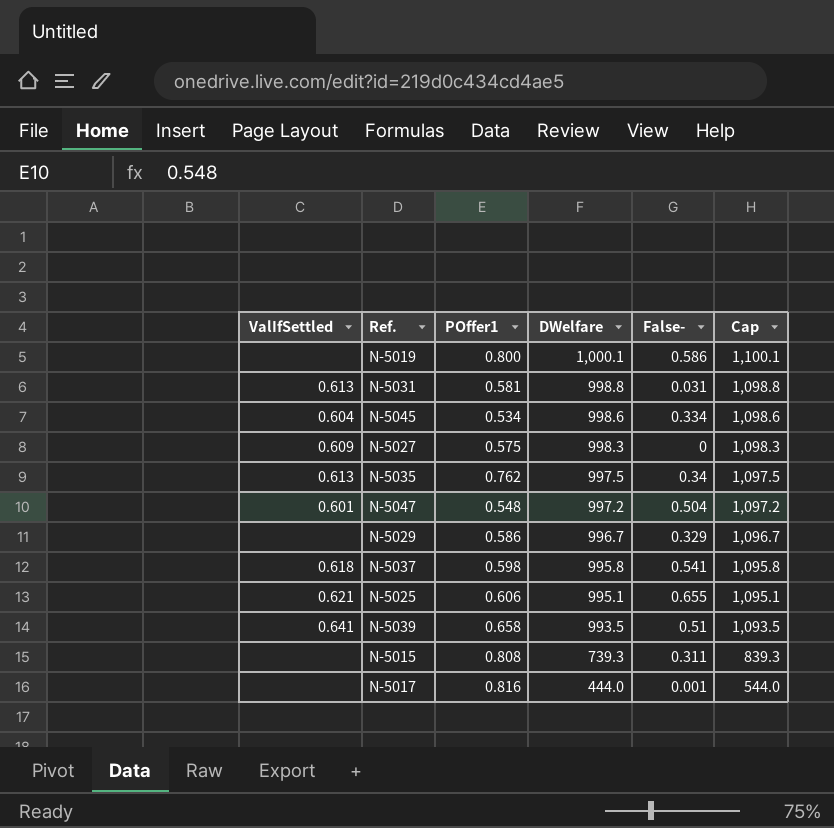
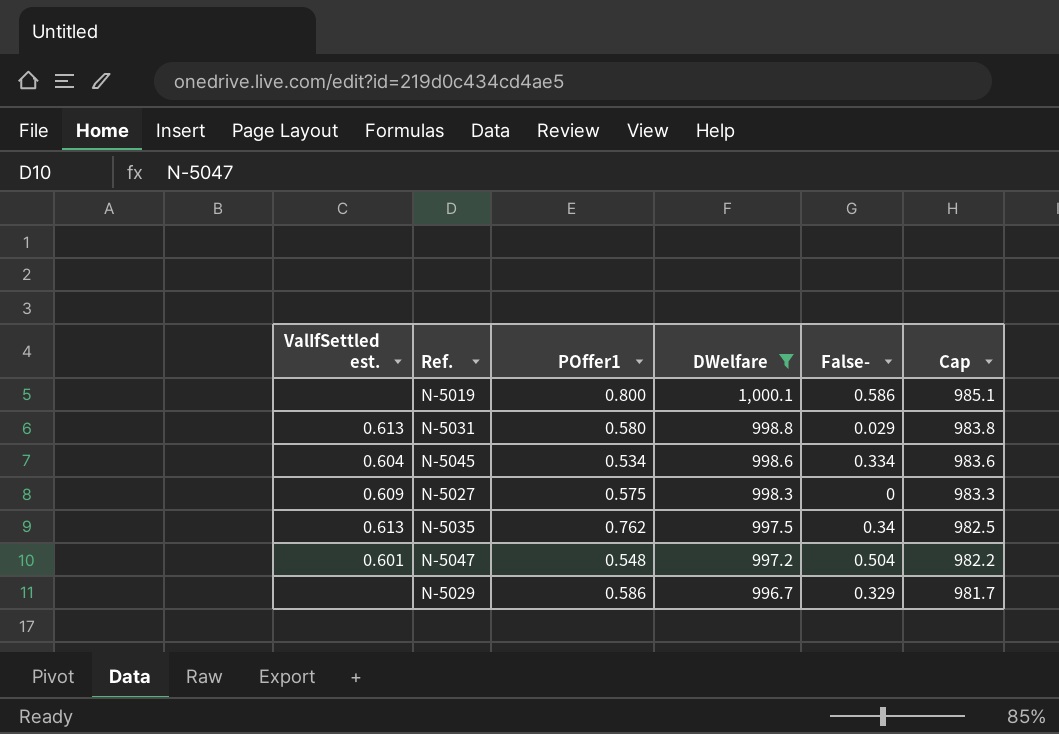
filter: none -> DWelfare >= 996.7
column name: ValIfSettled -> ValIfSettled est.
column Cap | formula: [DWelfare] + 100 -> [DWelfare] - 15
N-5031 | POffer1: 0.581 -> 0.580
N-5031 | False-: 0.031 -> 0.029

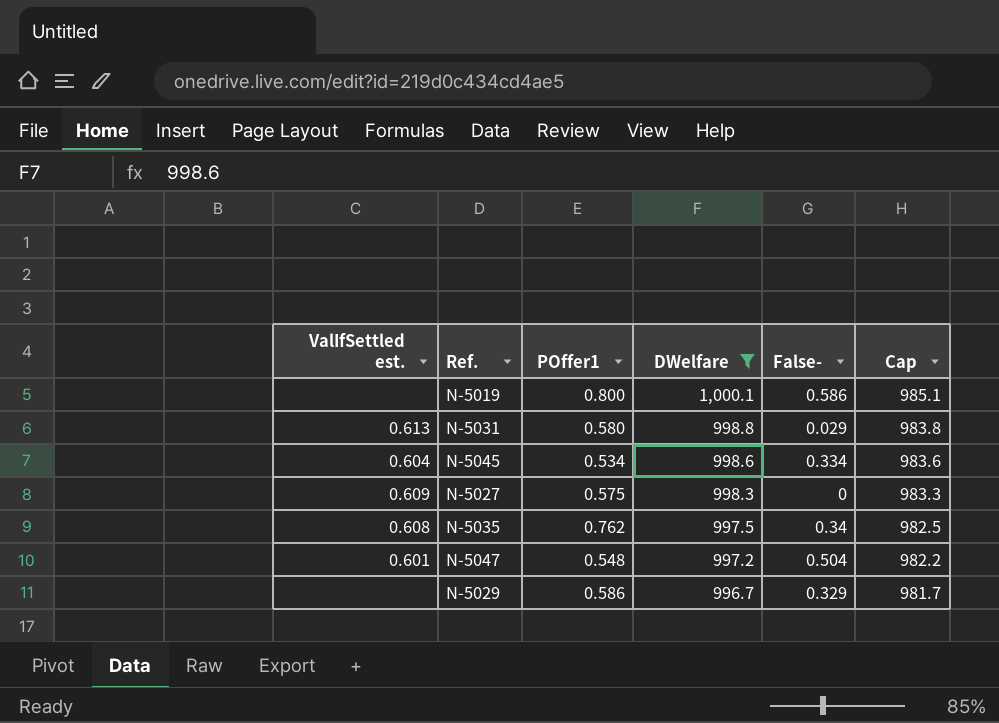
N-5035 | ValIfSettled est.: 0.613 -> 0.608

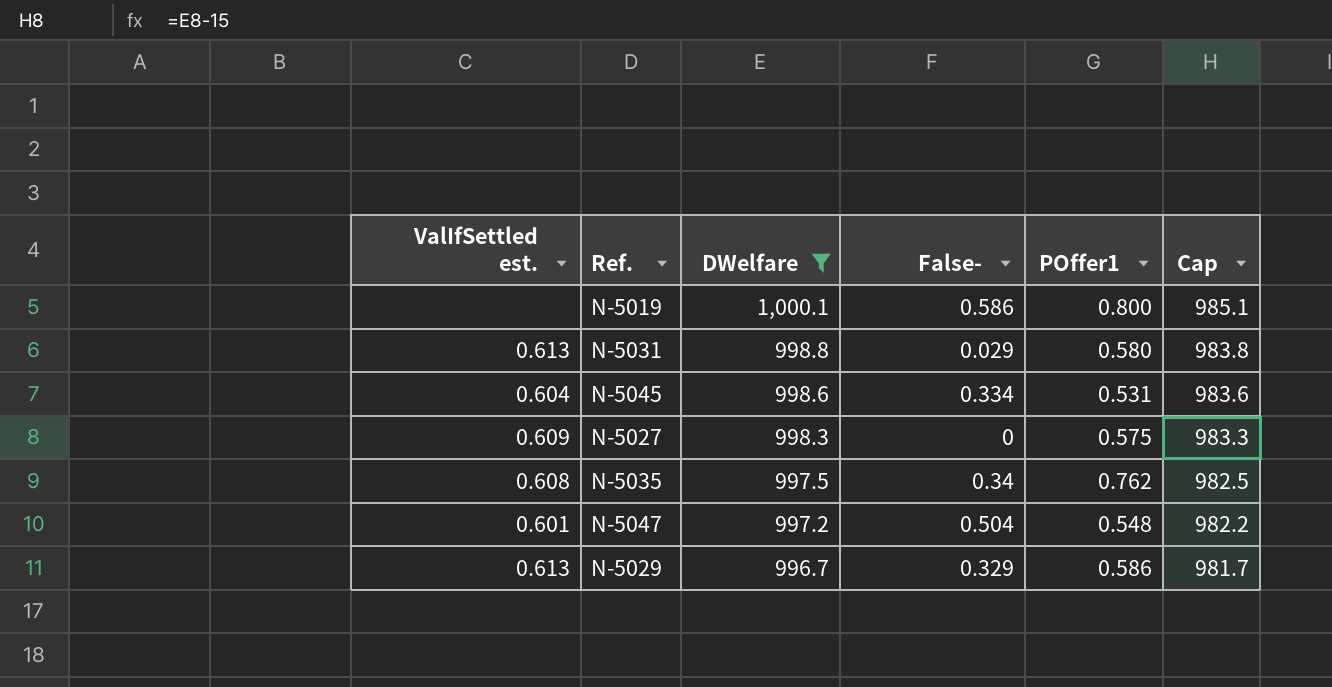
column POffer1 | position: 3 -> 5
N-5045 | POffer1: 0.534 -> 0.531
N-5029 | ValIfSettled est.: none -> 0.613

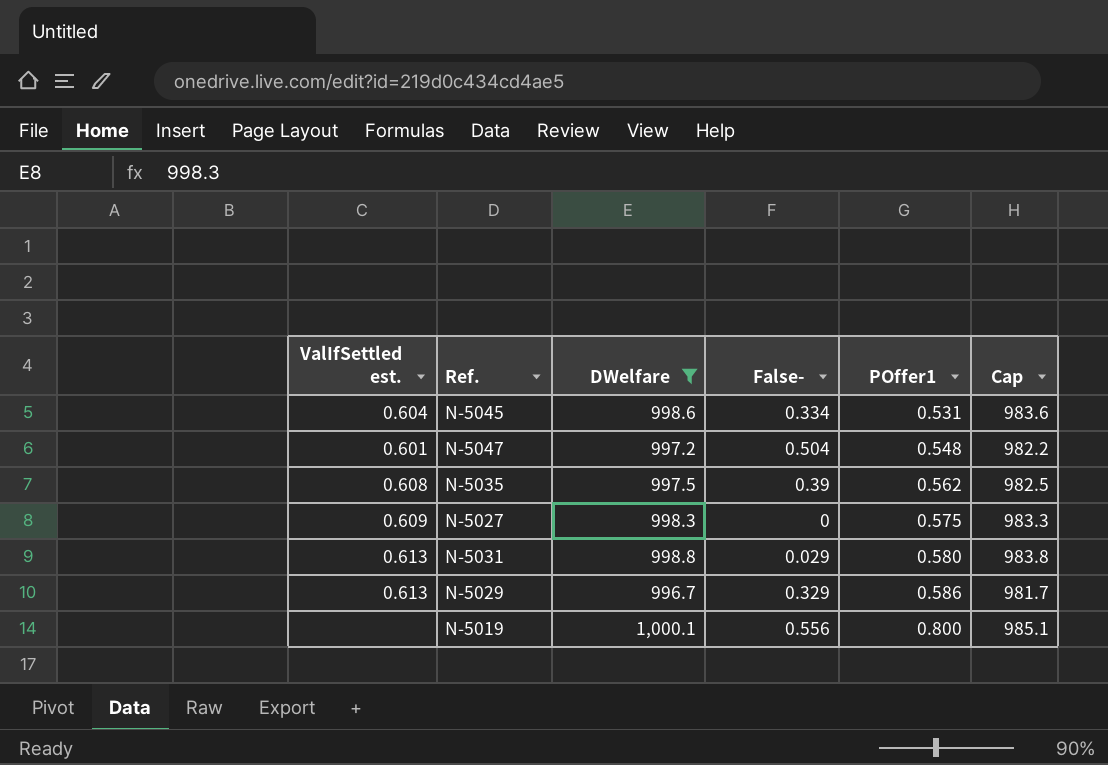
row order: DWelfare descending -> POffer1 ascending
N-5035 | False-: 0.34 -> 0.39
N-5035 | POffer1: 0.762 -> 0.562
N-5019 | False-: 0.586 -> 0.556

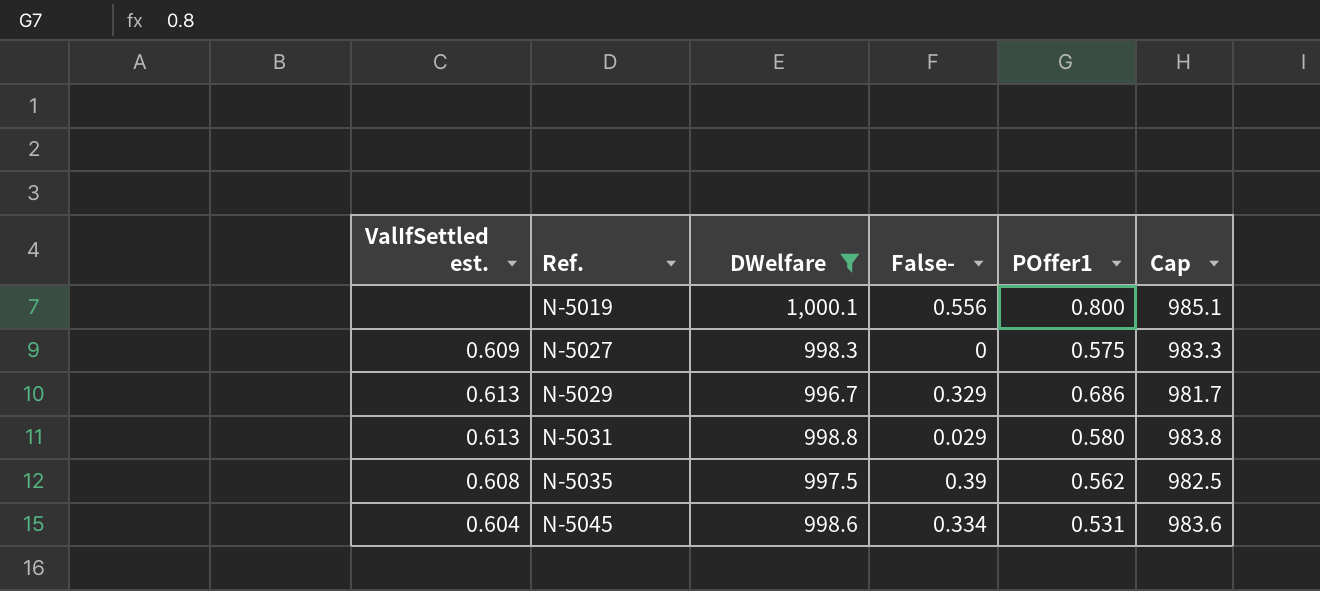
row order: POffer1 ascending -> Ref. ascending
row N-5047: 0.601 | 997.2 | 0.504 | 0.548 | 982.2 -> none
N-5029 | POffer1: 0.586 -> 0.686

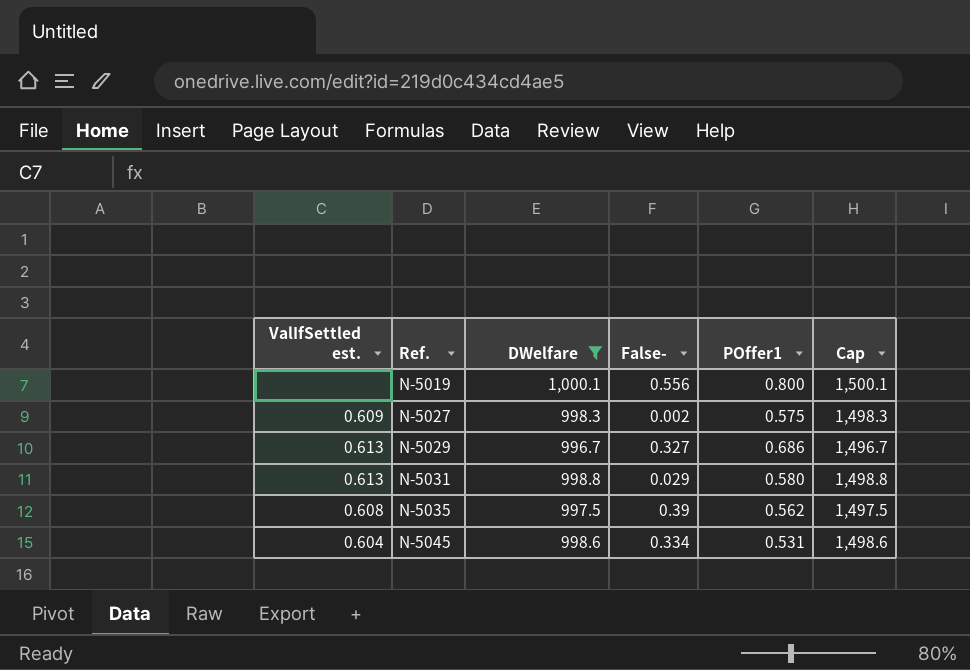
column Cap | formula: [DWelfare] - 15 -> [DWelfare] + 500
N-5027 | False-: 0 -> 0.002
N-5029 | False-: 0.329 -> 0.327

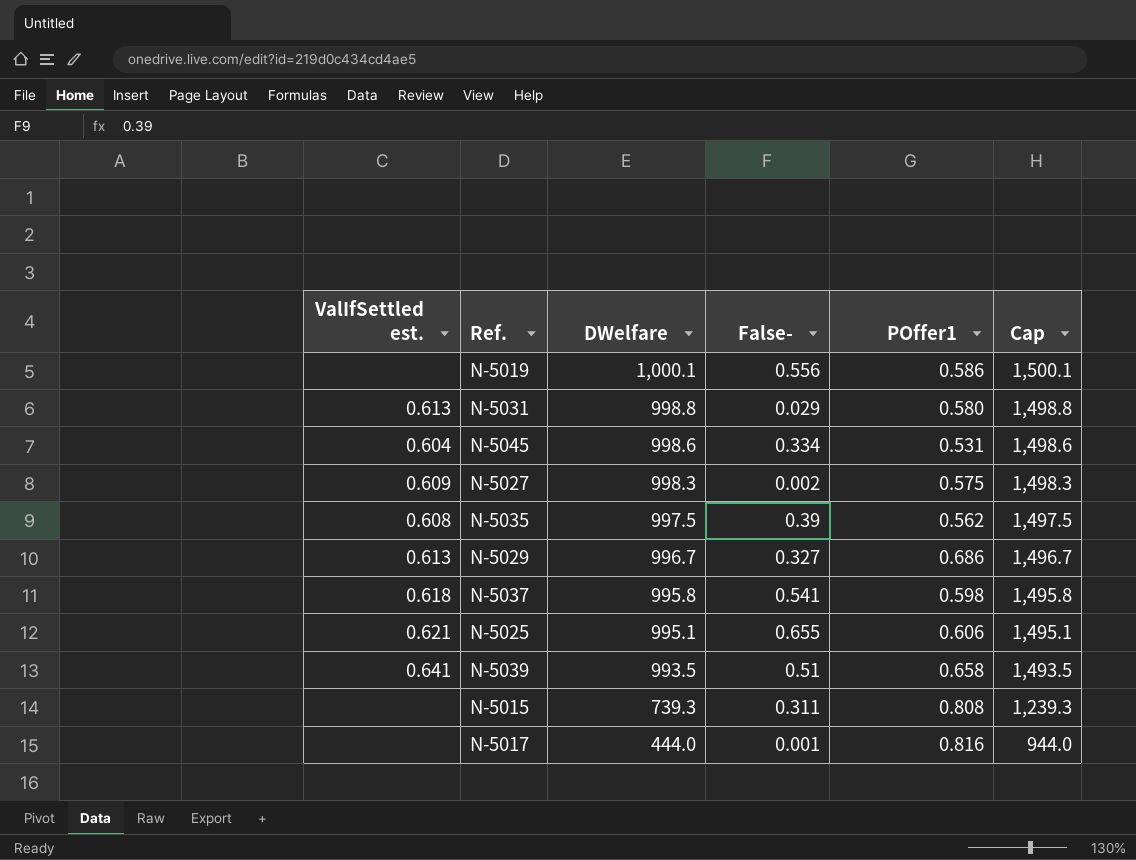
filter: DWelfare >= 996.7 -> none
row order: Ref. ascending -> DWelfare descending
N-5019 | POffer1: 0.800 -> 0.586

